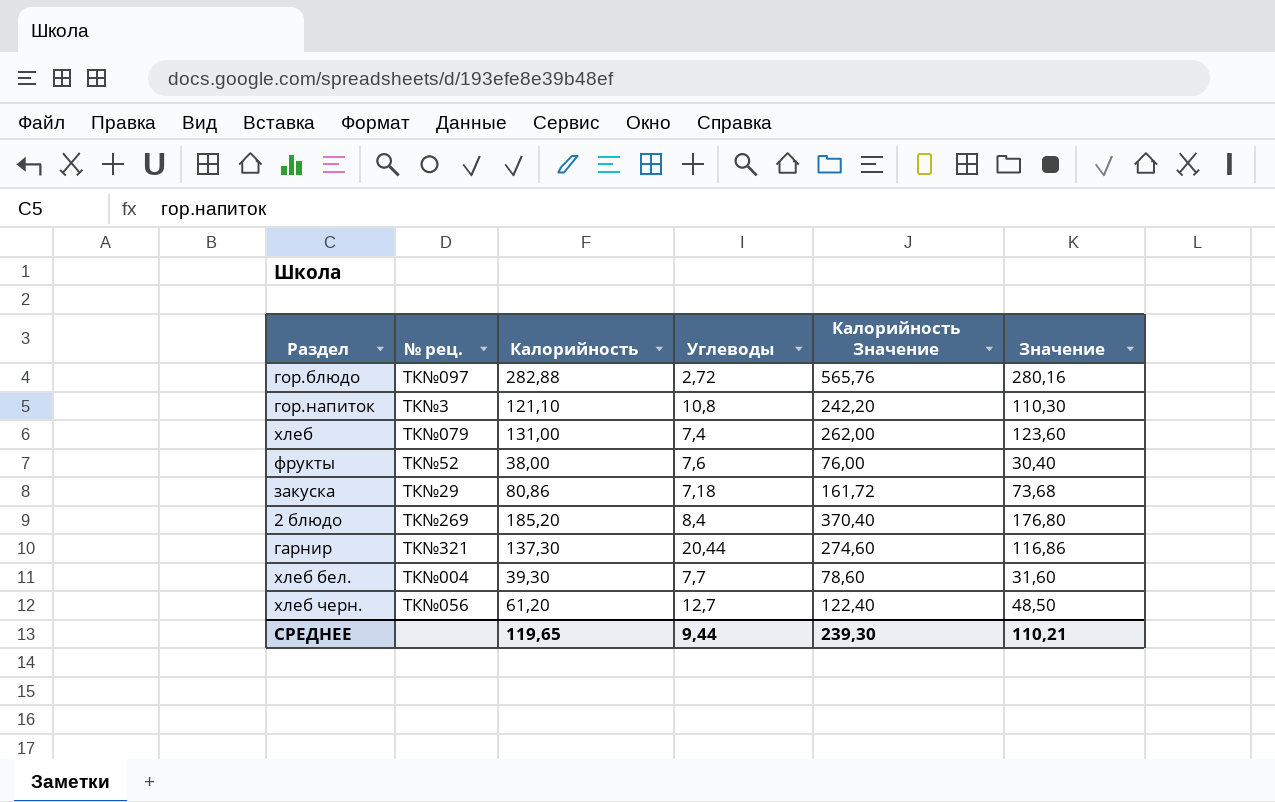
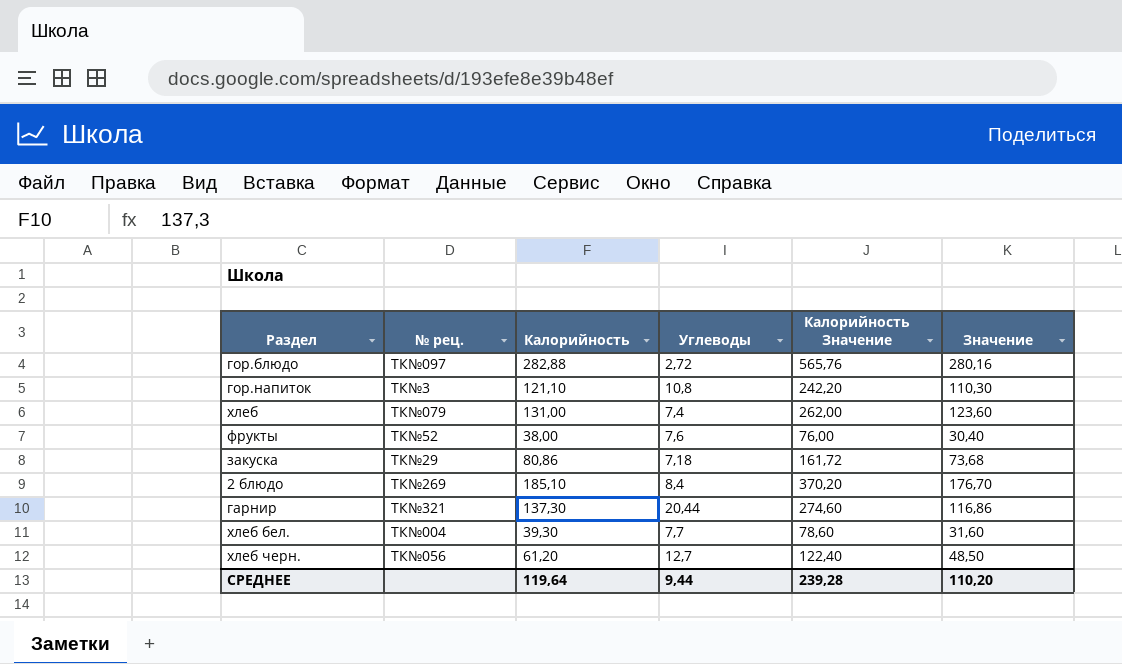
2 блюдо | Калорийность: 185,20 -> 185,10
2 блюдо | Калорийность Значение: 370,40 -> 370,20
2 блюдо | Значение: 176,80 -> 176,70
СРЕДНЕЕ | Калорийность: 119,65 -> 119,64
СРЕДНЕЕ | Калорийность Значение: 239,30 -> 239,28
СРЕДНЕЕ | Значение: 110,21 -> 110,20

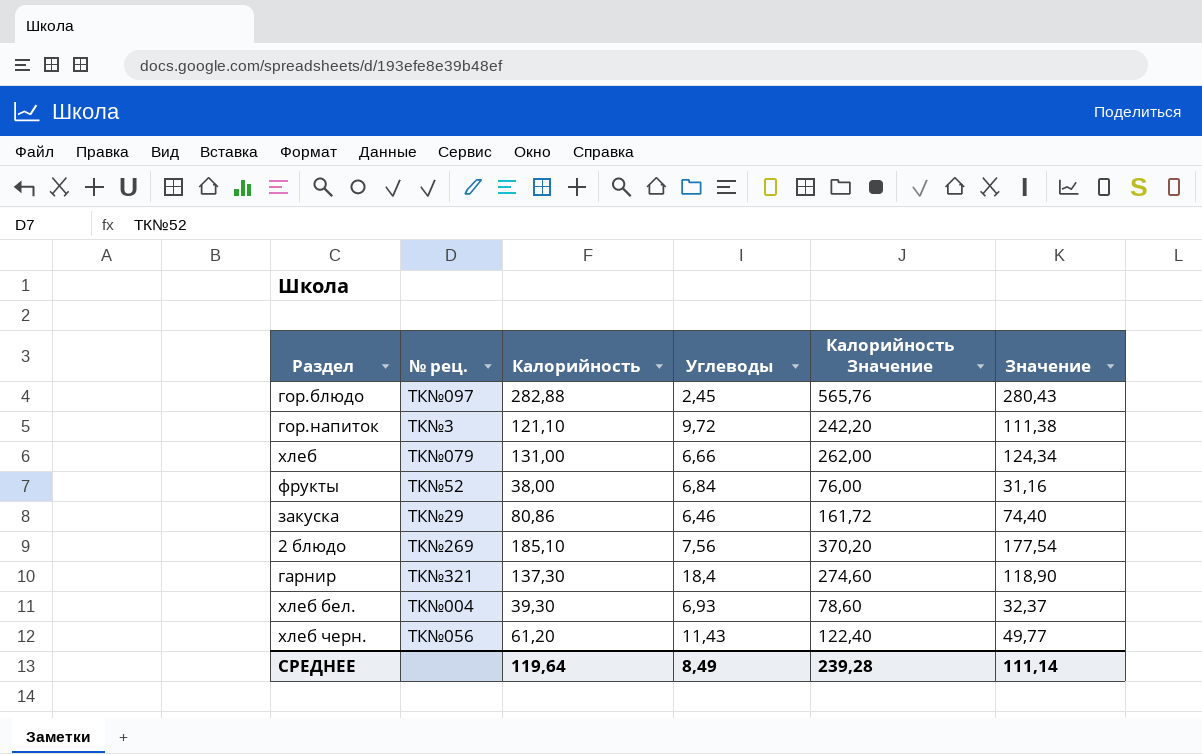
гор.блюдо | Углеводы: 2,72 -> 2,45
гор.блюдо | Значение: 280,16 -> 280,43
гор.напиток | Углеводы: 10,8 -> 9,72
гор.напиток | Значение: 110,30 -> 111,38
хлеб | Углеводы: 7,4 -> 6,66
хлеб | Значение: 123,60 -> 124,34
фрукты | Углеводы: 7,6 -> 6,84
фрукты | Значение: 30,40 -> 31,16
закуска | Углеводы: 7,18 -> 6,46
закуска | Значение: 73,68 -> 74,40
2 блюдо | Углеводы: 8,4 -> 7,56
2 блюдо | Значение: 176,70 -> 177,54
гарнир | Углеводы: 20,44 -> 18,4
гарнир | Значение: 116,86 -> 118,90
хлеб бел. | Углеводы: 7,7 -> 6,93
хлеб бел. | Значение: 31,60 -> 32,37
хлеб черн. | Углеводы: 12,7 -> 11,43
хлеб черн. | Значение: 48,50 -> 49,77
СРЕДНЕЕ | Углеводы: 9,44 -> 8,49
СРЕДНЕЕ | Значение: 110,20 -> 111,14

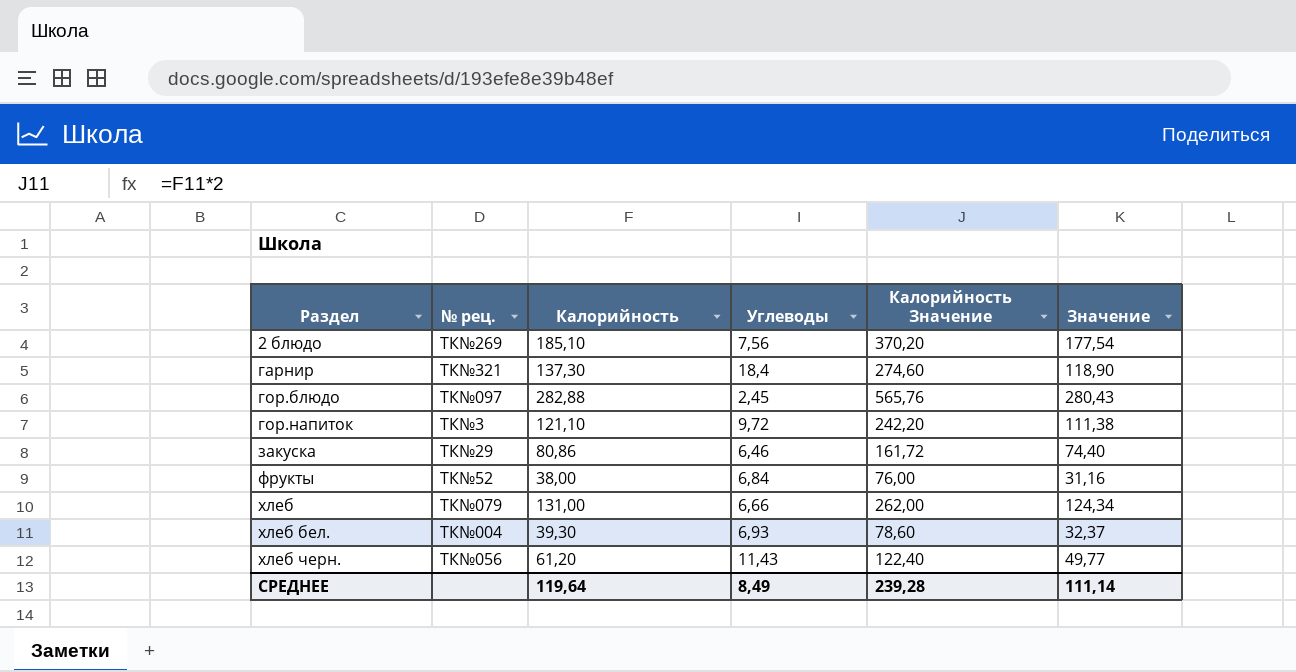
row order: none -> Раздел ascending

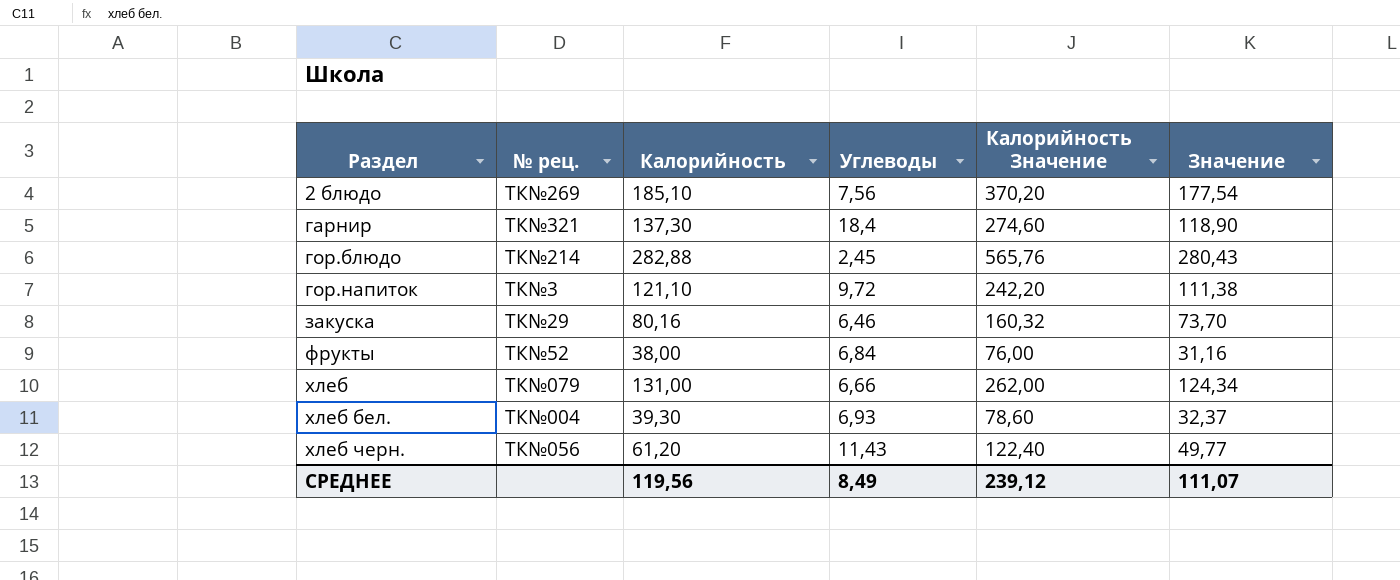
гор.блюдо | № рец.: ТК№097 -> ТК№214
закуска | Калорийность: 80,86 -> 80,16
закуска | Калорийность Значение: 161,72 -> 160,32
закуска | Значение: 74,40 -> 73,70
СРЕДНЕЕ | Калорийность: 119,64 -> 119,56
СРЕДНЕЕ | Калорийность Значение: 239,28 -> 239,12
СРЕДНЕЕ | Значение: 111,14 -> 111,07

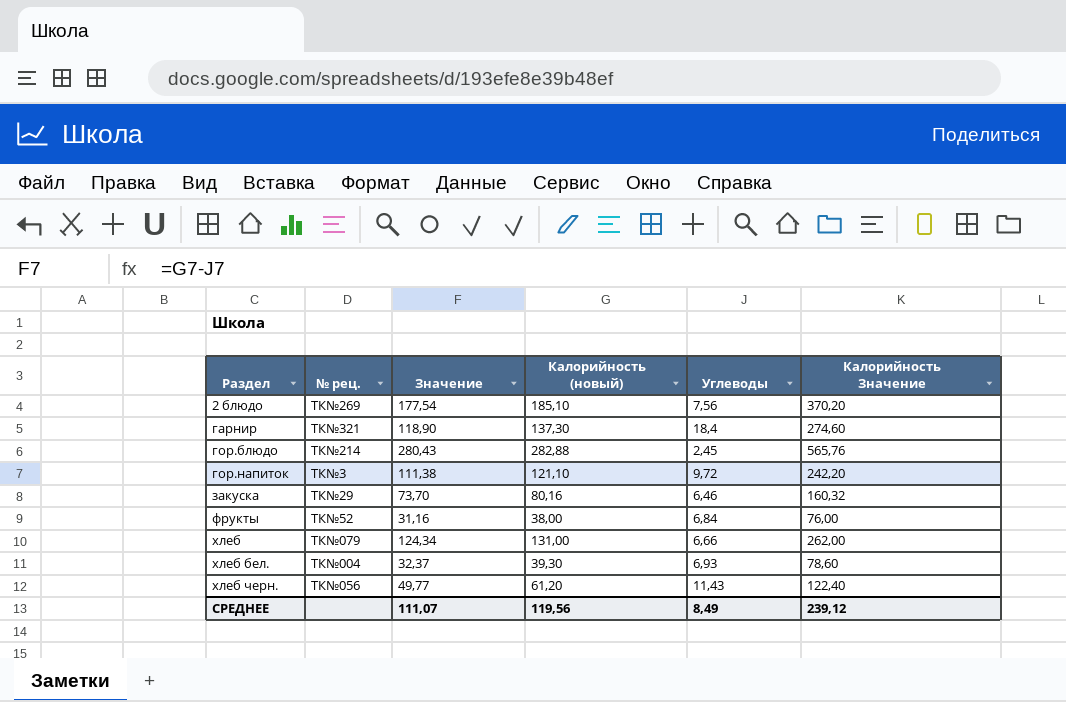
column Значение | position: 6 -> 3
column name: Калорийность -> Калорийность (новый)

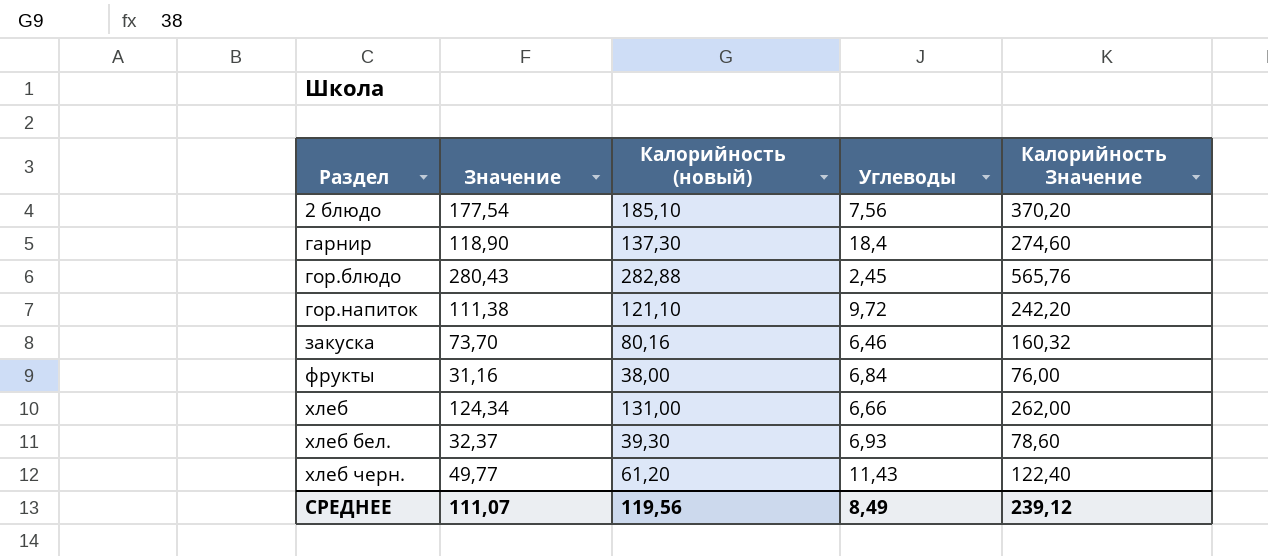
column № рец. | position: 2 -> none

